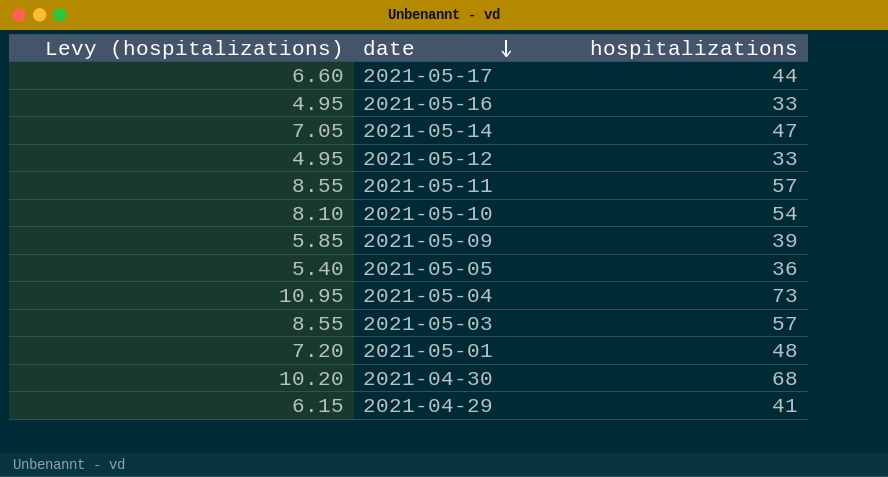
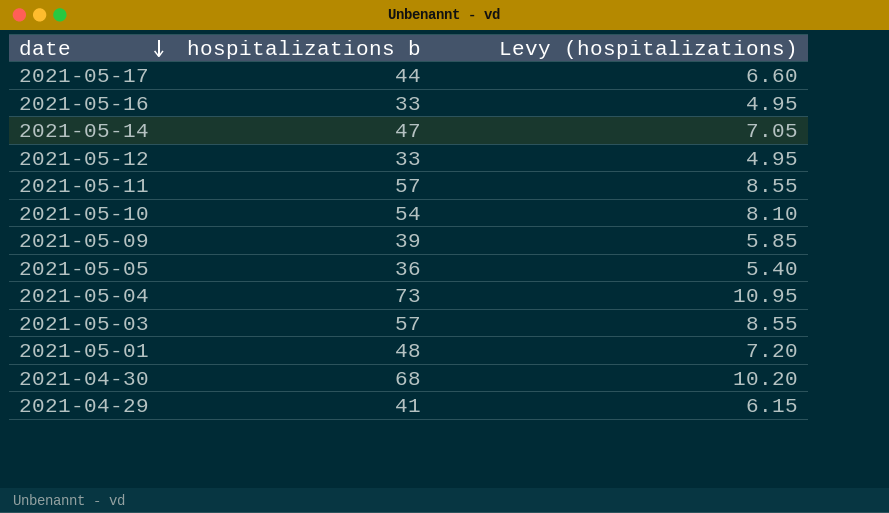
column name: hospitalizations -> hospitalizations b
column Levy (hospitalizations) | position: 1 -> 3

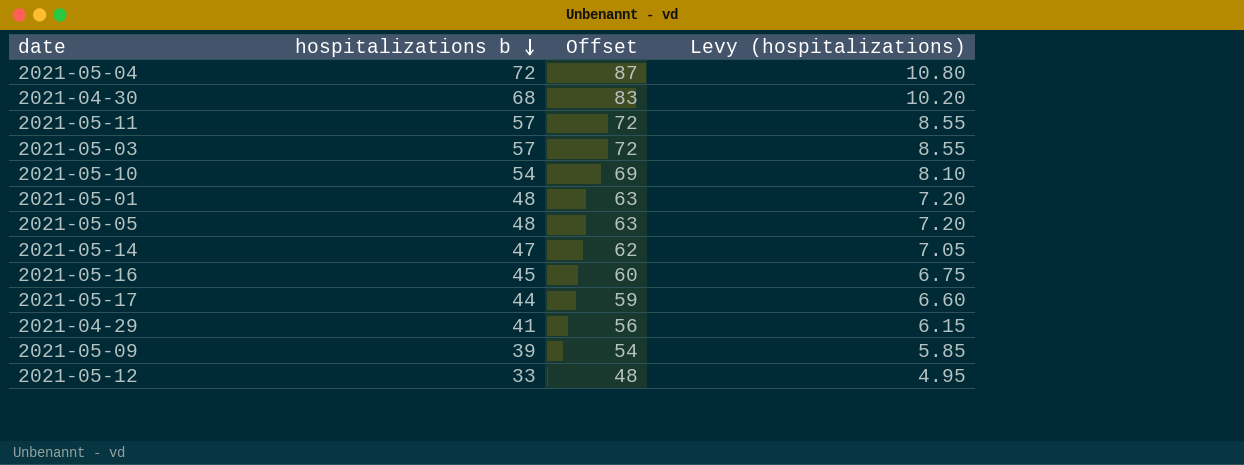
row order: date descending -> hospitalizations b descending
column Offset | formula: none -> [hospitalizations b] + 15
2021-05-04 | hospitalizations b: 73 -> 72
2021-05-04 | Levy (hospitalizations): 10.95 -> 10.80
2021-05-05 | hospitalizations b: 36 -> 48
2021-05-05 | Levy (hospitalizations): 5.40 -> 7.20
2021-05-16 | hospitalizations b: 33 -> 45
2021-05-16 | Levy (hospitalizations): 4.95 -> 6.75

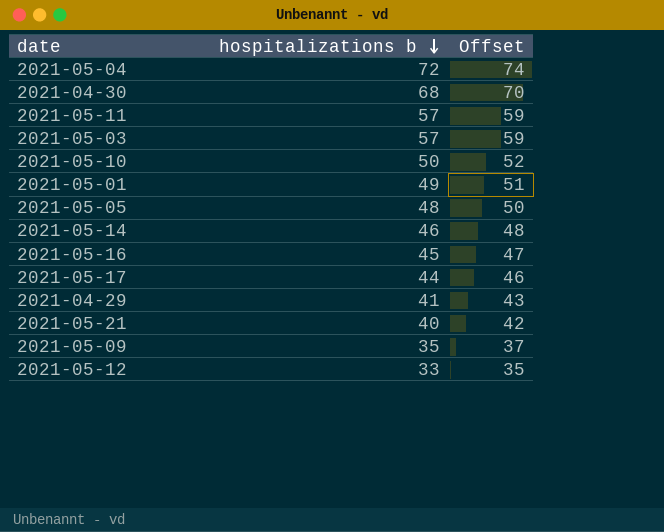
column Levy (hospitalizations) | formula: [hospitalizations b] * 0.15 -> none
column Offset | formula: [hospitalizations b] + 15 -> [hospitalizations b] + 2
2021-05-10 | hospitalizations b: 54 -> 50
2021-05-01 | hospitalizations b: 48 -> 49
2021-05-14 | hospitalizations b: 47 -> 46
row 2021-05-21: none -> 40 | 42
2021-05-09 | hospitalizations b: 39 -> 35

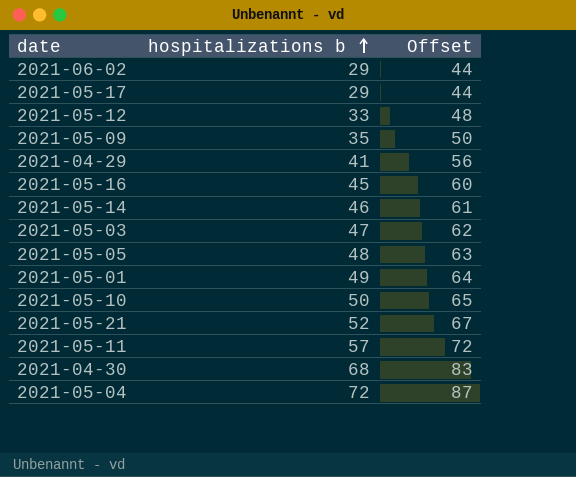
row order: hospitalizations b descending -> hospitalizations b ascending
column Offset | formula: [hospitalizations b] + 2 -> [hospitalizations b] + 15
row 2021-06-02: none -> 29 | 44
2021-05-17 | hospitalizations b: 44 -> 29
2021-05-03 | hospitalizations b: 57 -> 47
2021-05-21 | hospitalizations b: 40 -> 52

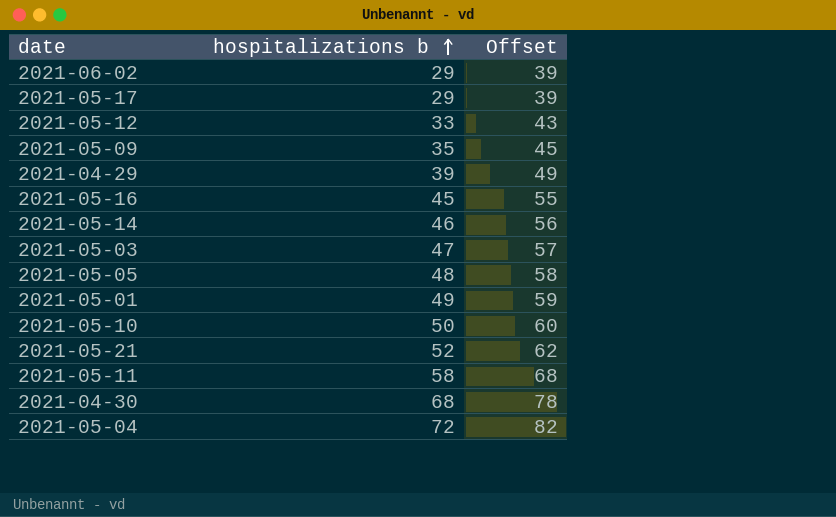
column Offset | formula: [hospitalizations b] + 15 -> [hospitalizations b] + 10
2021-04-29 | hospitalizations b: 41 -> 39
2021-05-11 | hospitalizations b: 57 -> 58

